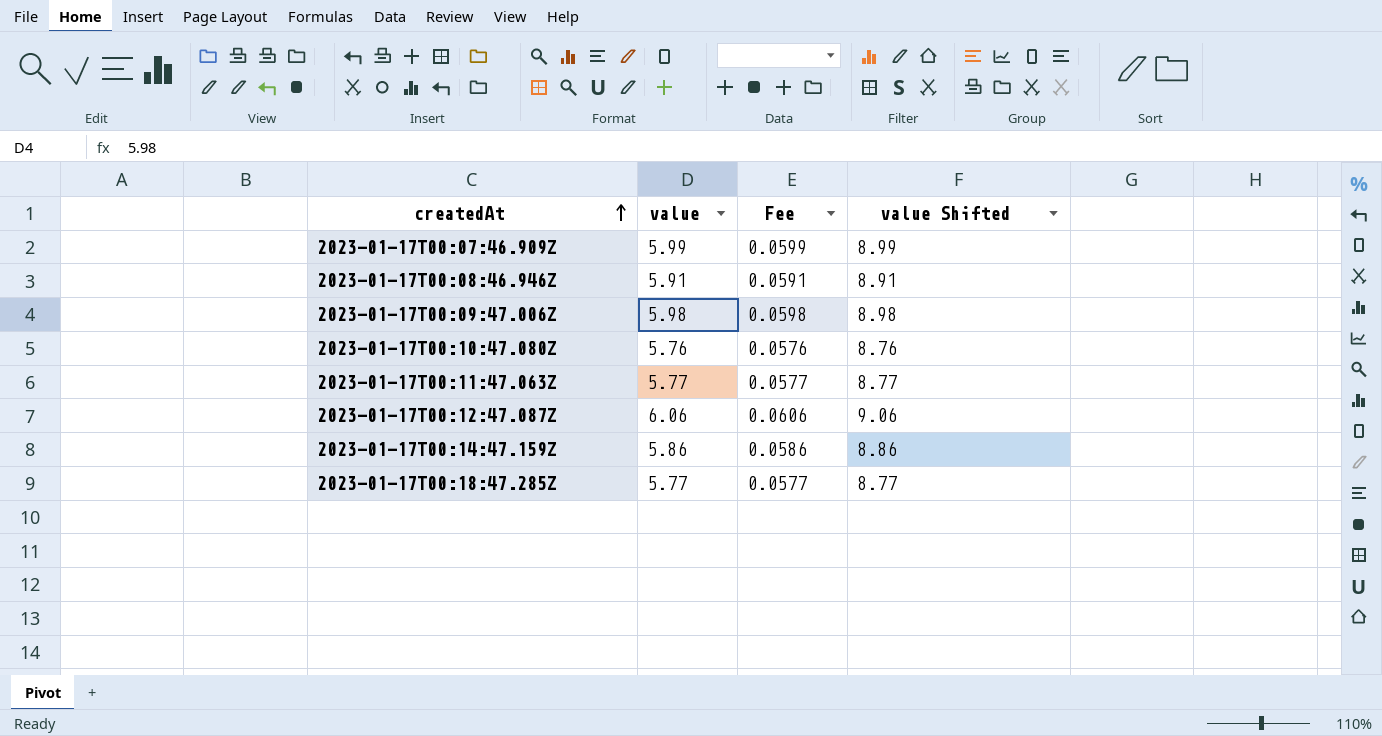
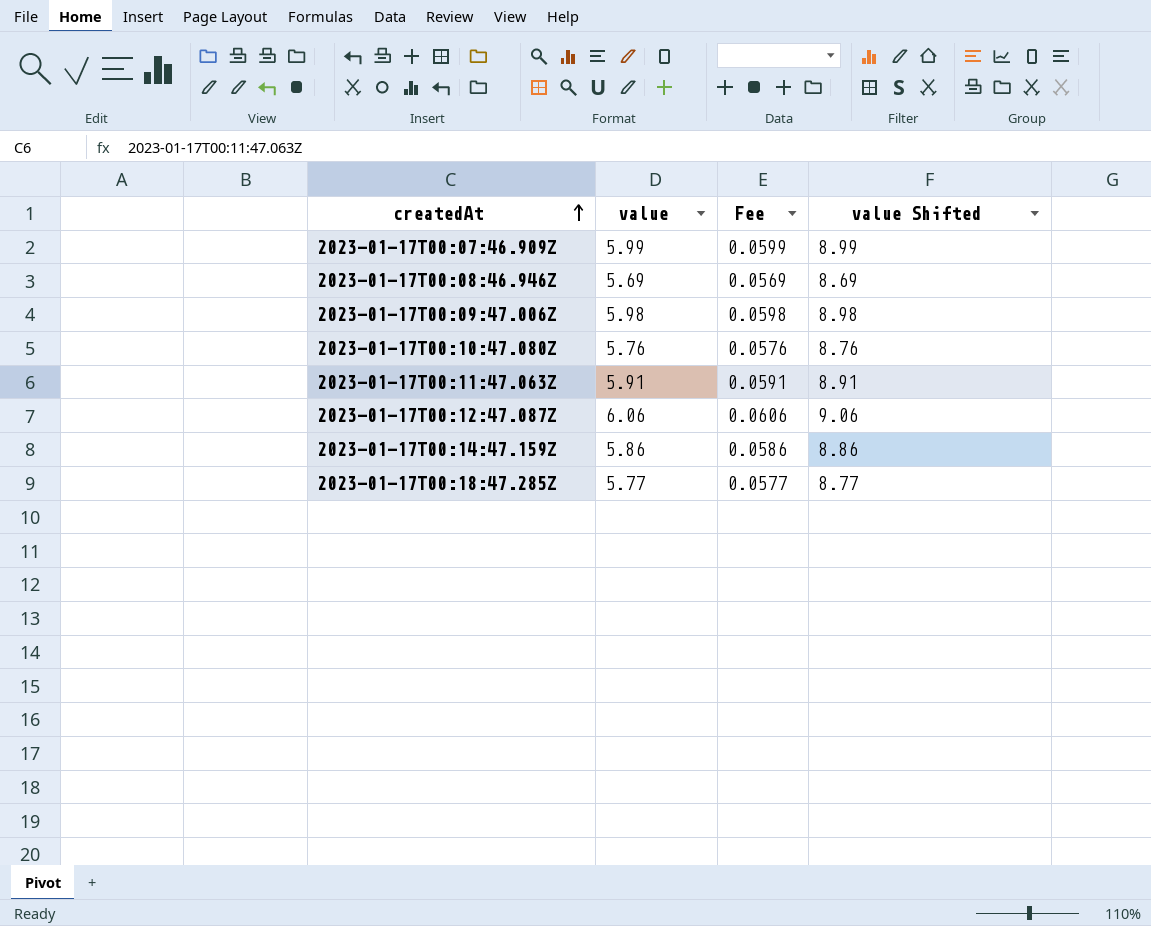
2023-01-17T00:08:46.946Z | value: 5.91 -> 5.69
2023-01-17T00:08:46.946Z | Fee: 0.0591 -> 0.0569
2023-01-17T00:08:46.946Z | value Shifted: 8.91 -> 8.69
2023-01-17T00:11:47.063Z | value: 5.77 -> 5.91
2023-01-17T00:11:47.063Z | Fee: 0.0577 -> 0.0591
2023-01-17T00:11:47.063Z | value Shifted: 8.77 -> 8.91

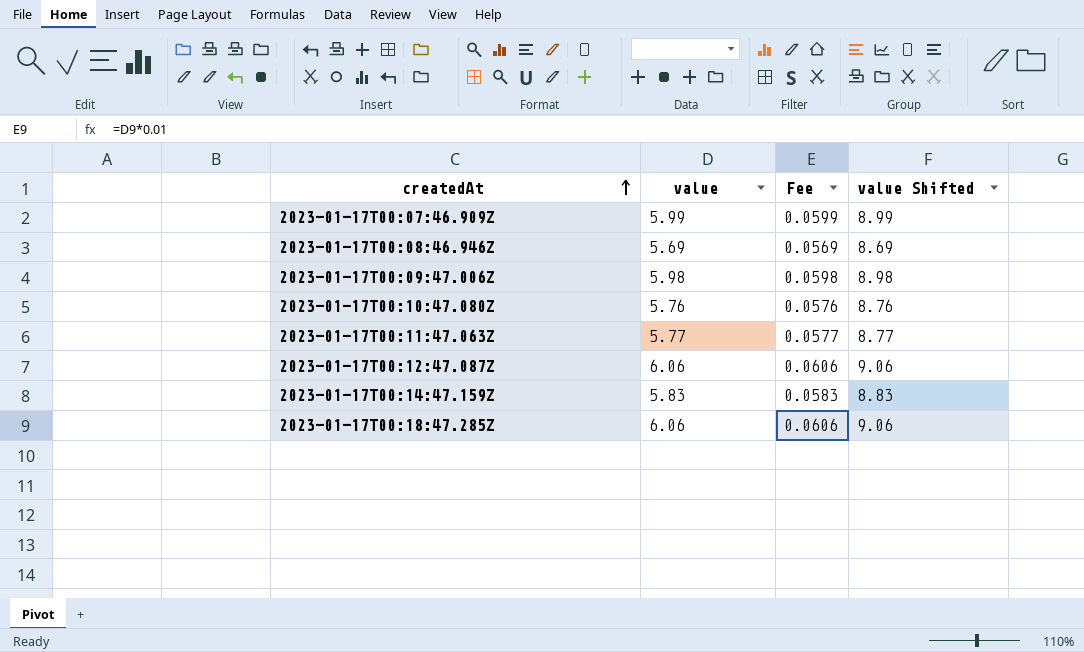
2023-01-17T00:11:47.063Z | value: 5.91 -> 5.77
2023-01-17T00:11:47.063Z | Fee: 0.0591 -> 0.0577
2023-01-17T00:11:47.063Z | value Shifted: 8.91 -> 8.77
2023-01-17T00:14:47.159Z | value: 5.86 -> 5.83
2023-01-17T00:14:47.159Z | Fee: 0.0586 -> 0.0583
2023-01-17T00:14:47.159Z | value Shifted: 8.86 -> 8.83
2023-01-17T00:18:47.285Z | value: 5.77 -> 6.06
2023-01-17T00:18:47.285Z | Fee: 0.0577 -> 0.0606
2023-01-17T00:18:47.285Z | value Shifted: 8.77 -> 9.06

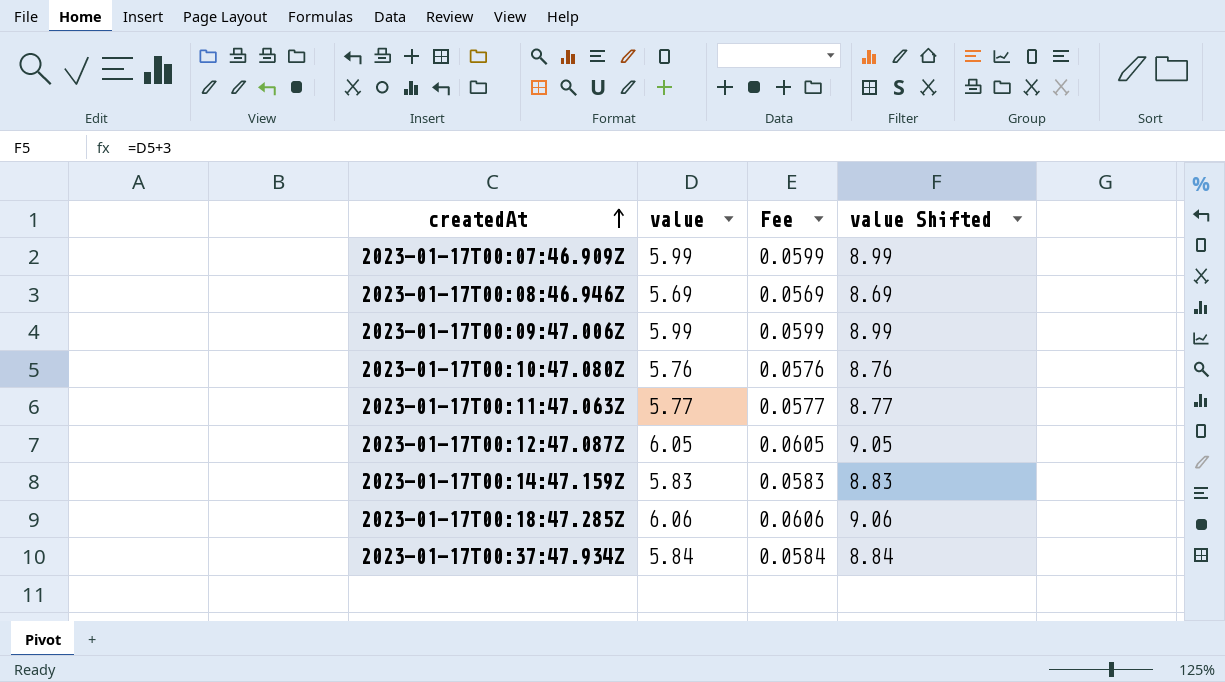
2023-01-17T00:09:47.006Z | value: 5.98 -> 5.99
2023-01-17T00:09:47.006Z | Fee: 0.0598 -> 0.0599
2023-01-17T00:09:47.006Z | value Shifted: 8.98 -> 8.99
2023-01-17T00:12:47.087Z | value: 6.06 -> 6.05
2023-01-17T00:12:47.087Z | Fee: 0.0606 -> 0.0605
2023-01-17T00:12:47.087Z | value Shifted: 9.06 -> 9.05
row 2023-01-17T00:37:47.934Z: none -> 5.84 | 0.0584 | 8.84

